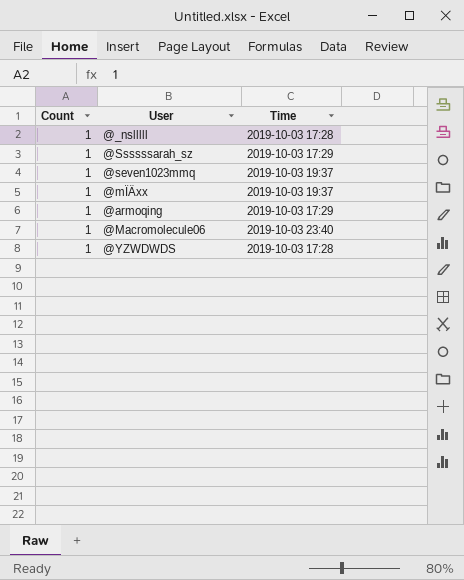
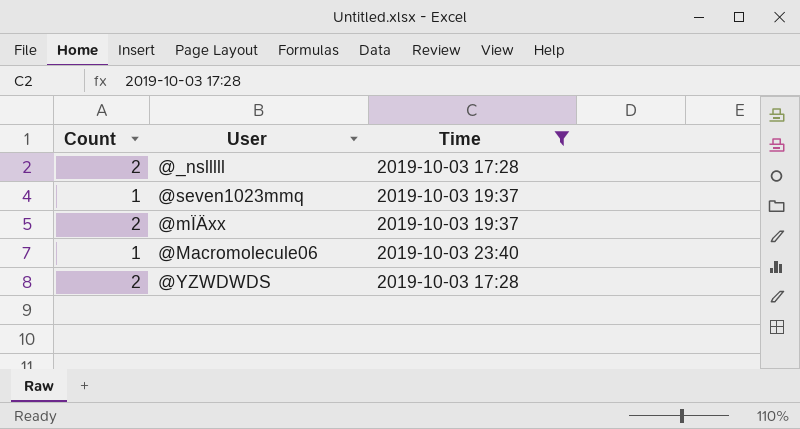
filter: none -> Time != 2019-10-03 17:29
@_nslllll | Count: 1 -> 2
@mÏÄxx | Count: 1 -> 2
@YZWDWDS | Count: 1 -> 2

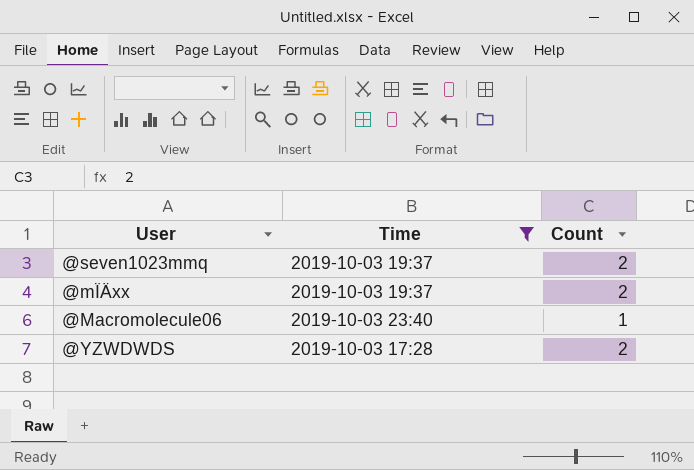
column Count | position: 1 -> 3
row @_nslllll: 2 | 2019-10-03 17:28 -> none
@seven1023mmq | Count: 1 -> 2

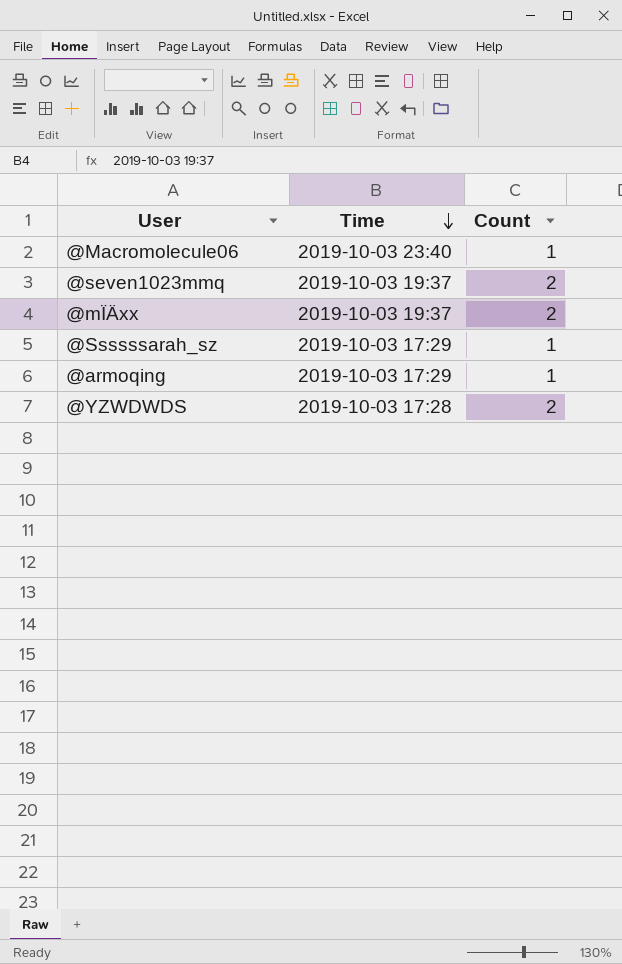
filter: Time != 2019-10-03 17:29 -> none
row order: none -> Time descending

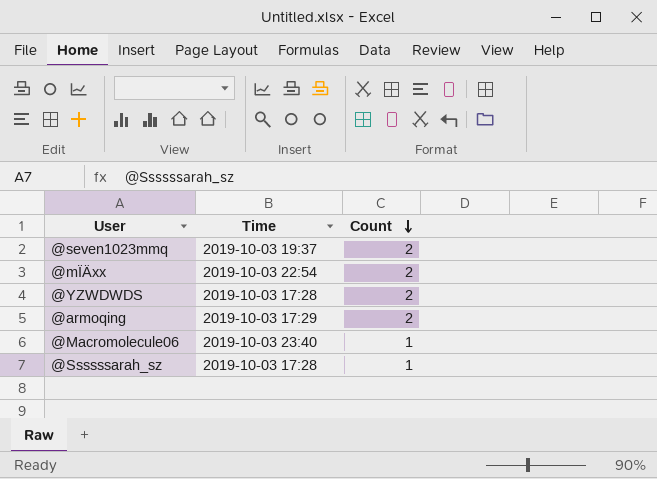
row order: Time descending -> Count descending
@mÏÄxx | Time: 2019-10-03 19:37 -> 2019-10-03 22:54
@armoqing | Count: 1 -> 2
@Ssssssarah_sz | Time: 2019-10-03 17:29 -> 2019-10-03 17:28

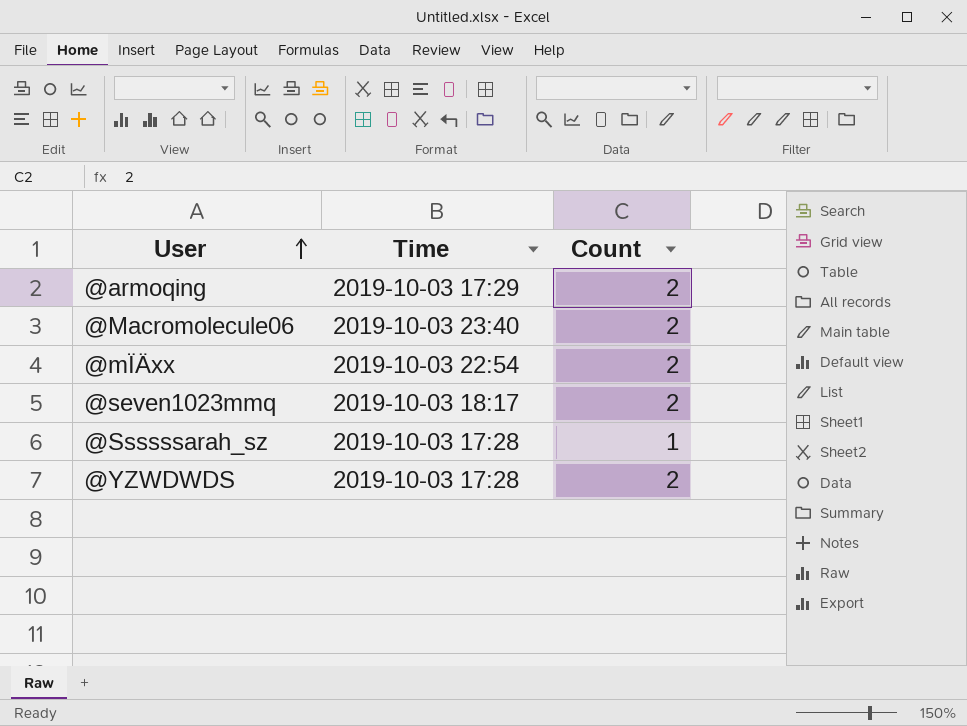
row order: Count descending -> User ascending
@Macromolecule06 | Count: 1 -> 2
@seven1023mmq | Time: 2019-10-03 19:37 -> 2019-10-03 18:17

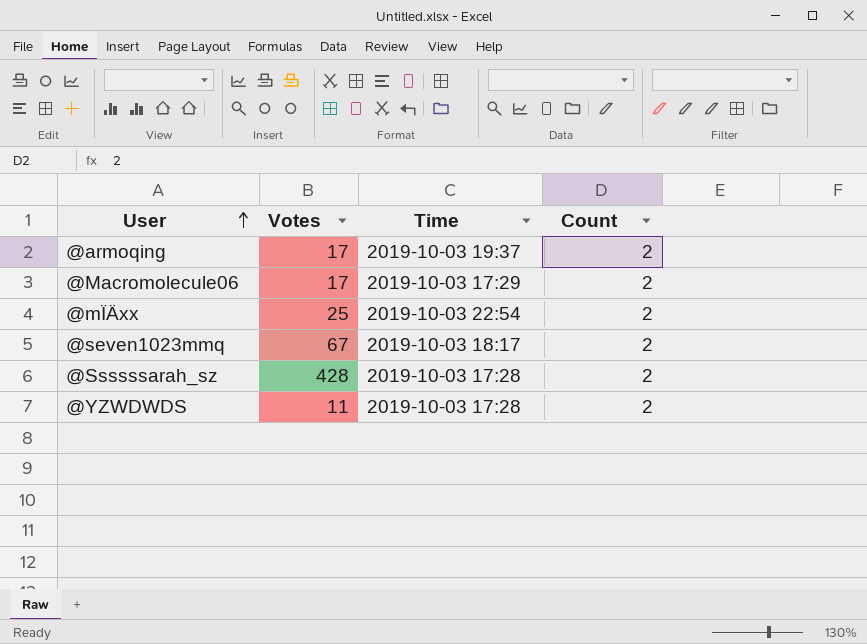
column Votes | position: none -> 2
@armoqing | Time: 2019-10-03 17:29 -> 2019-10-03 19:37
@Macromolecule06 | Time: 2019-10-03 23:40 -> 2019-10-03 17:29
@Ssssssarah_sz | Count: 1 -> 2

